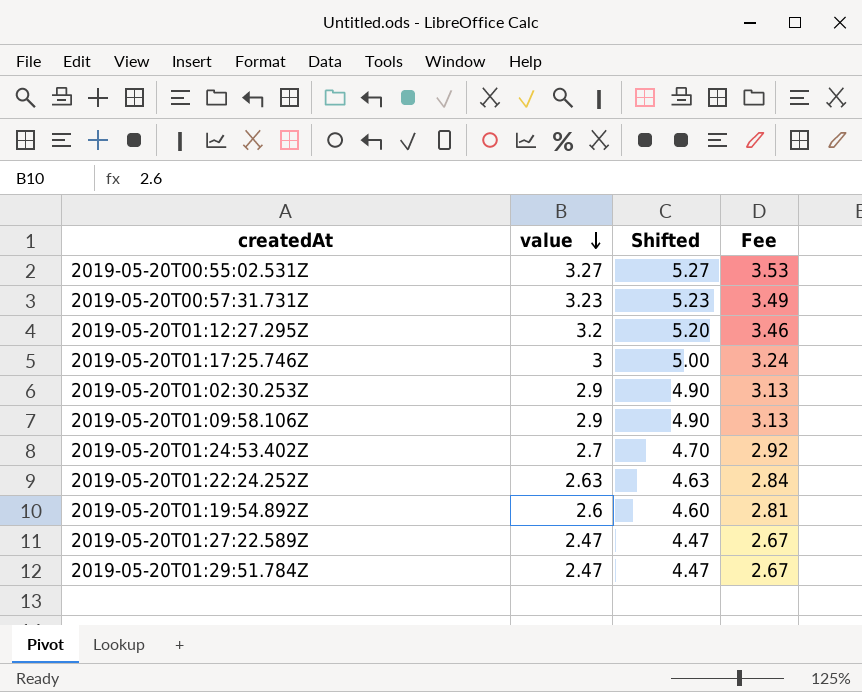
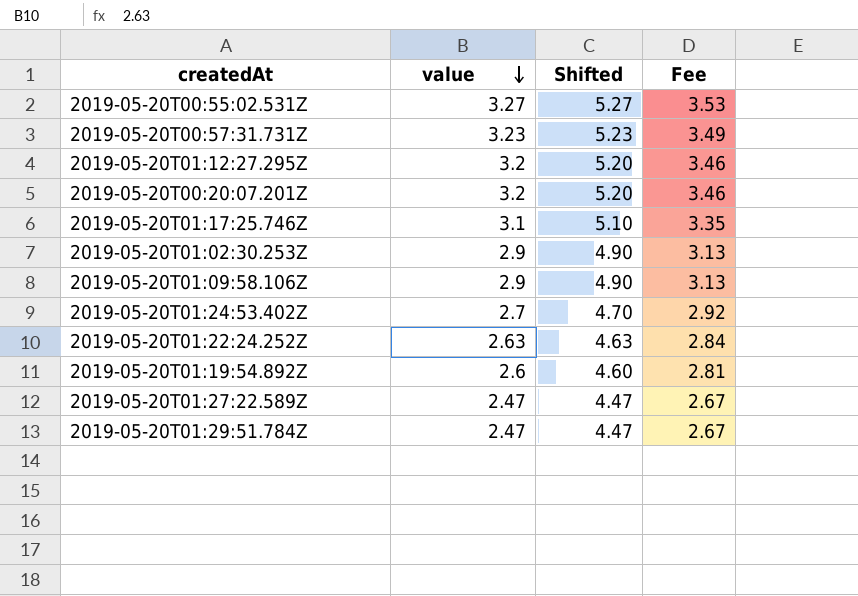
row 2019-05-20T00:20:07.201Z: none -> 3.2 | 5.20 | 3.46
2019-05-20T01:17:25.746Z | value: 3 -> 3.1
2019-05-20T01:17:25.746Z | Shifted: 5.00 -> 5.10
2019-05-20T01:17:25.746Z | Fee: 3.24 -> 3.35

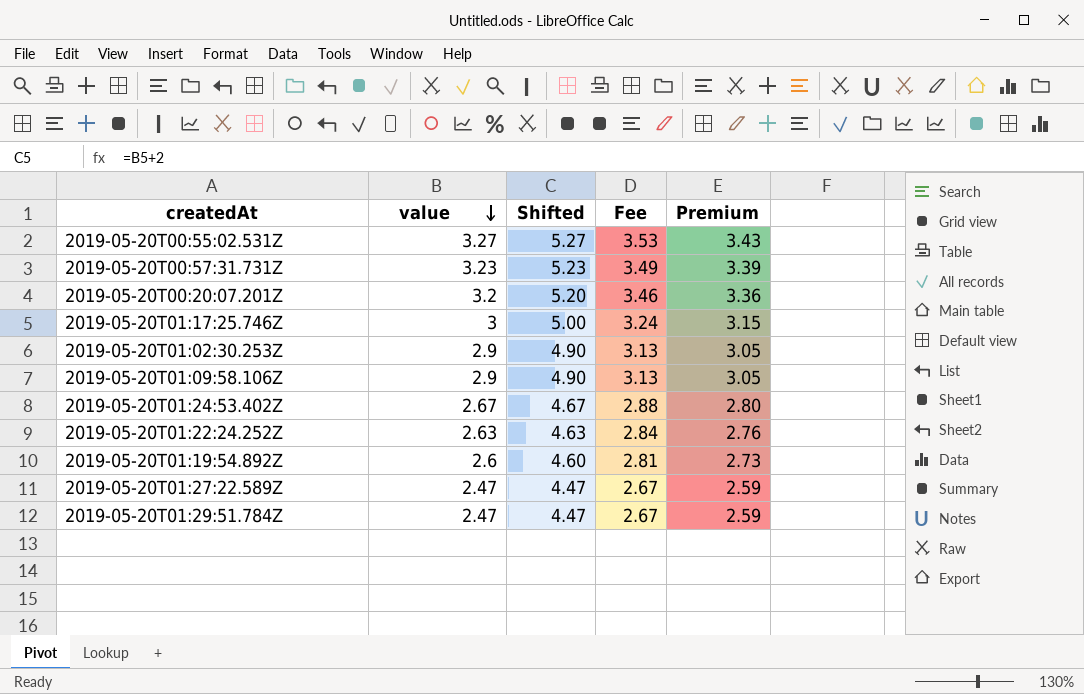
column Premium | formula: none -> [value] * 1.05
row 2019-05-20T01:12:27.295Z: 3.2 | 5.20 | 3.46 -> none
2019-05-20T01:17:25.746Z | value: 3.1 -> 3
2019-05-20T01:17:25.746Z | Shifted: 5.10 -> 5.00
2019-05-20T01:17:25.746Z | Fee: 3.35 -> 3.24
2019-05-20T01:24:53.402Z | value: 2.7 -> 2.67
2019-05-20T01:24:53.402Z | Shifted: 4.70 -> 4.67
2019-05-20T01:24:53.402Z | Fee: 2.92 -> 2.88

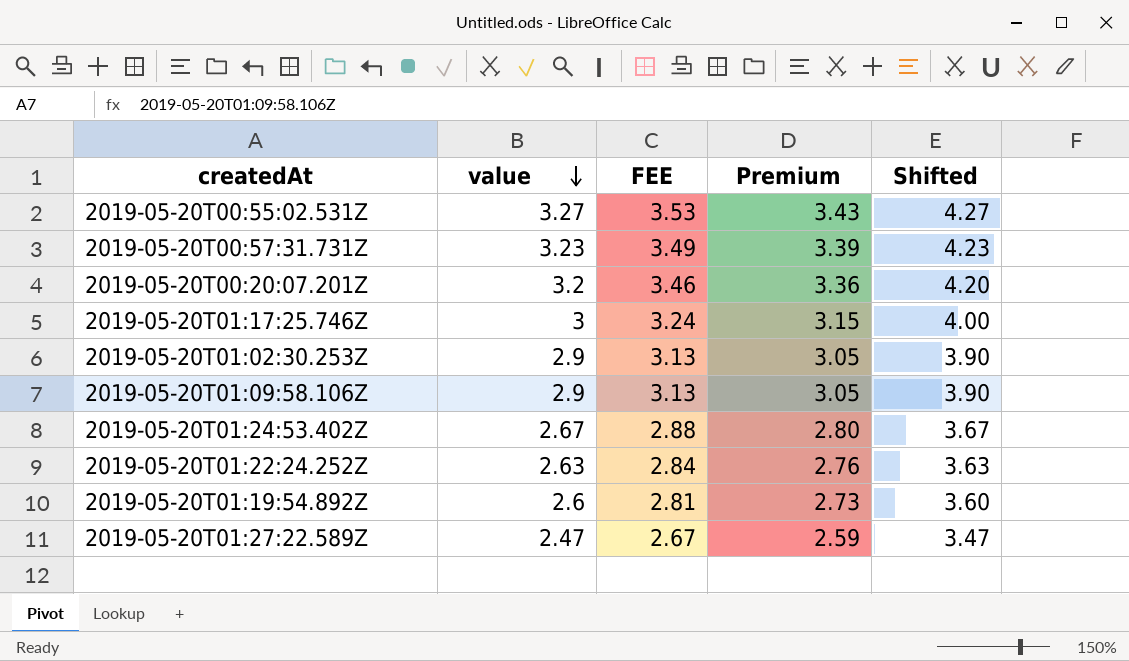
column name: Fee -> FEE
column Shifted | formula: [value] + 2 -> [value] + 1
column Shifted | position: 3 -> 5
row 2019-05-20T01:29:51.784Z: 2.47 | 4.47 | 2.67 | 2.59 -> none

